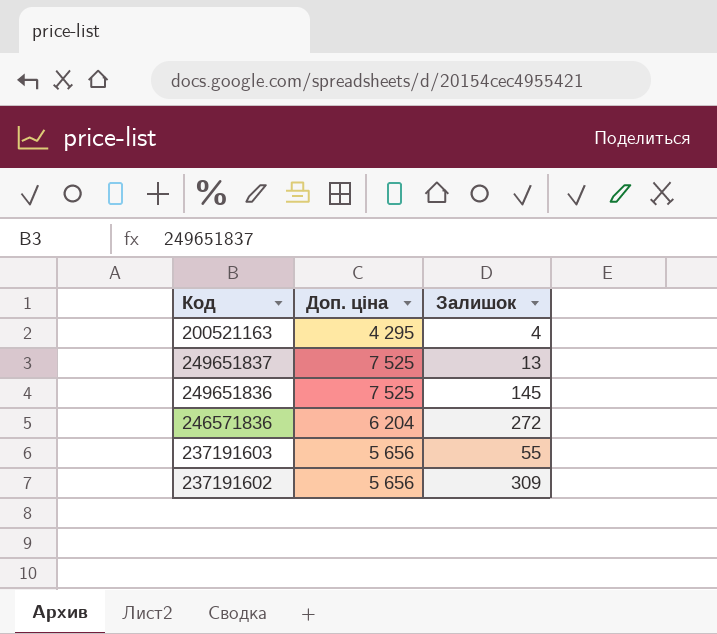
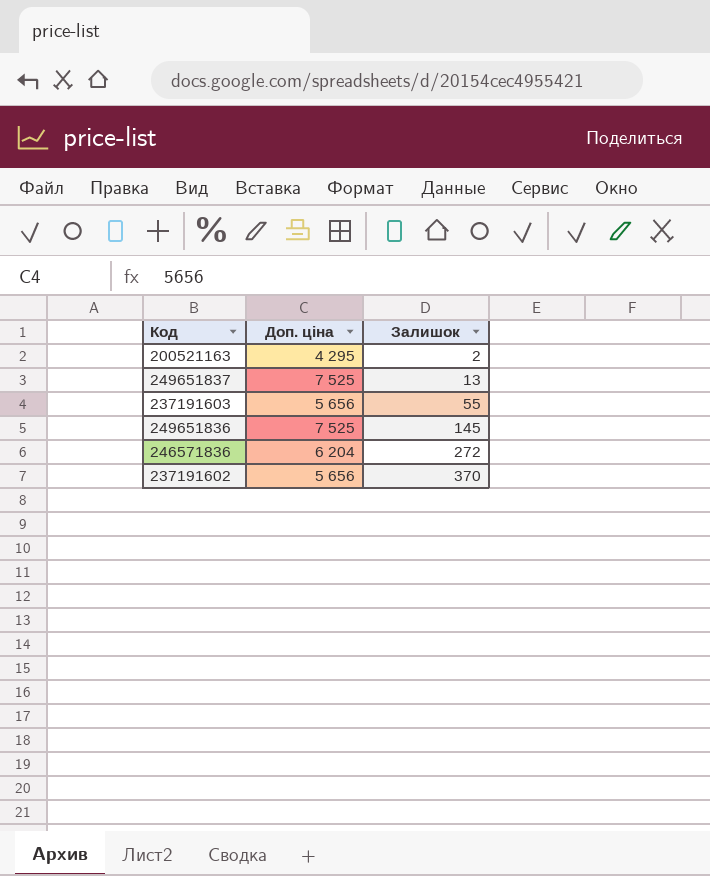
row order: none -> Залишок ascending
200521163 | Залишок: 4 -> 2
237191602 | Залишок: 309 -> 370

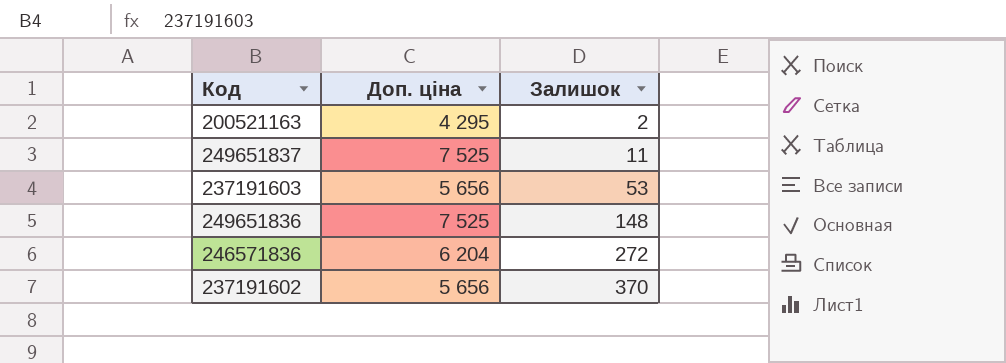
249651837 | Залишок: 13 -> 11
237191603 | Залишок: 55 -> 53
249651836 | Залишок: 145 -> 148

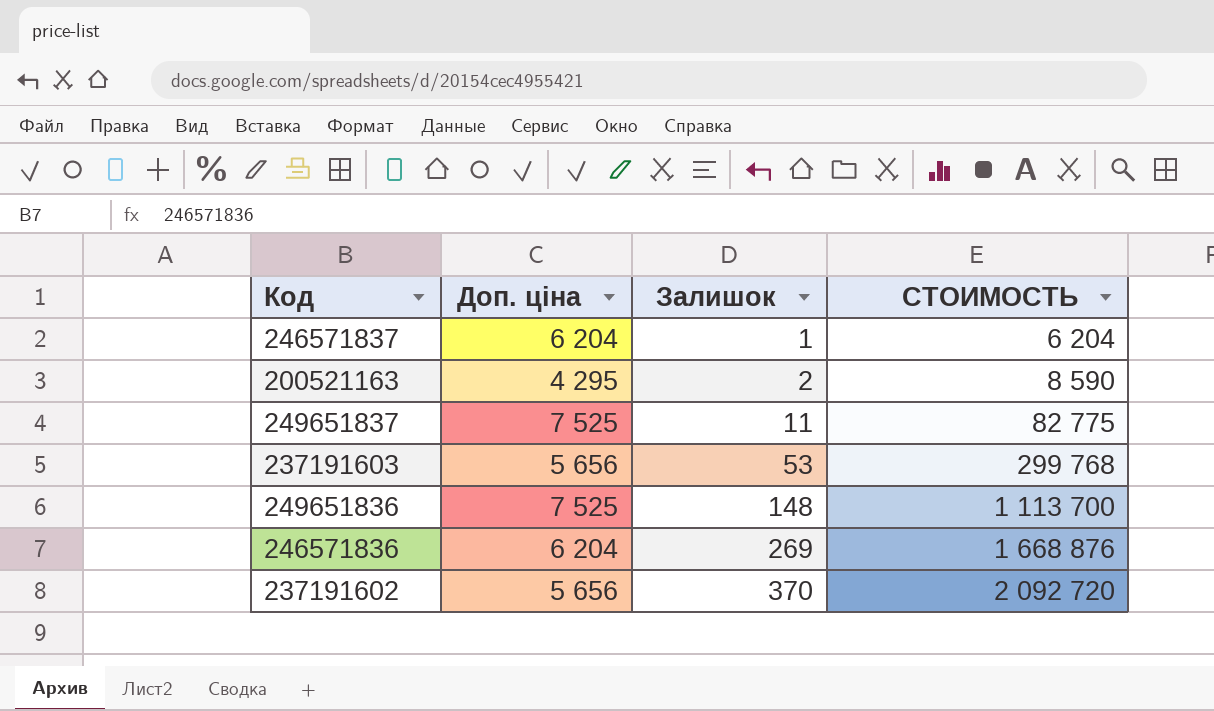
column СТОИМОСТЬ | formula: none -> [Доп. ціна] * [Залишок]
row 246571837: none -> 6 204 | 1 | 6 204
246571836 | Залишок: 272 -> 269

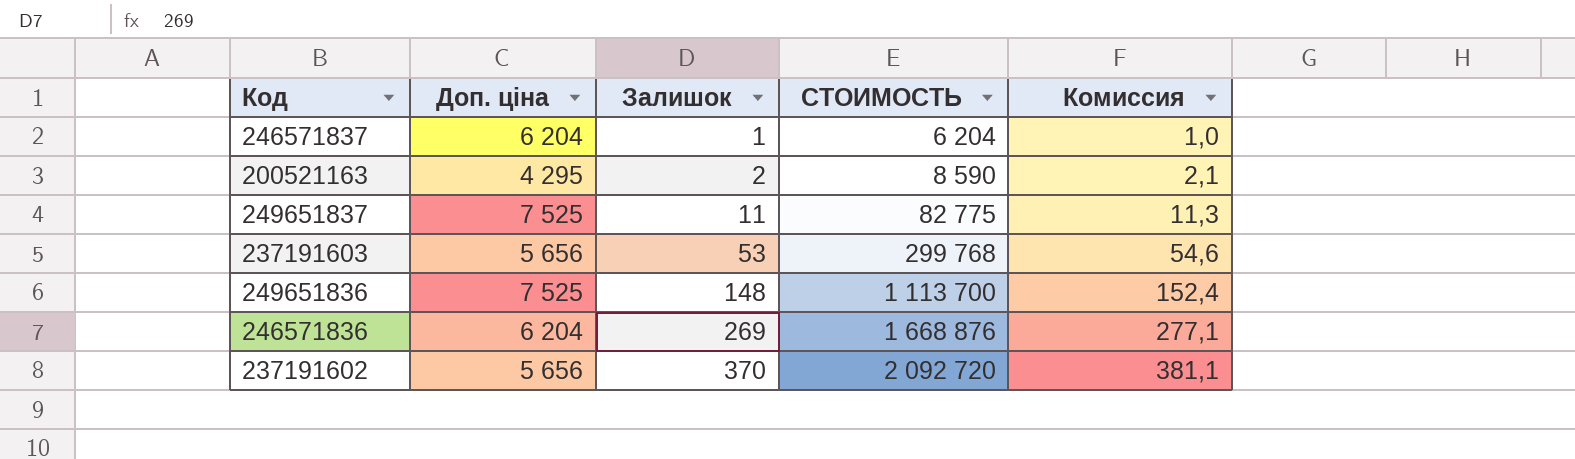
column Комиссия | formula: none -> [Залишок] * 1,03

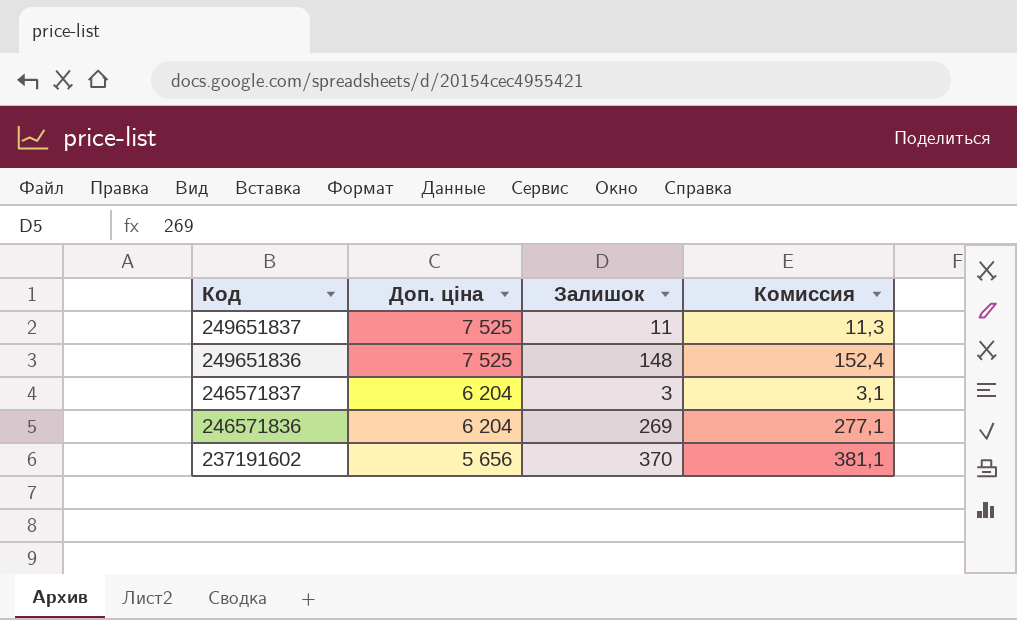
row order: Залишок ascending -> Код descending
column СТОИМОСТЬ | formula: [Доп. ціна] * [Залишок] -> none
row 200521163: 4 295 | 2 | 8 590 | 2,1 -> none
row 237191603: 5 656 | 53 | 299 768 | 54,6 -> none
246571837 | Залишок: 1 -> 3
246571837 | Комиссия: 1,0 -> 3,1

